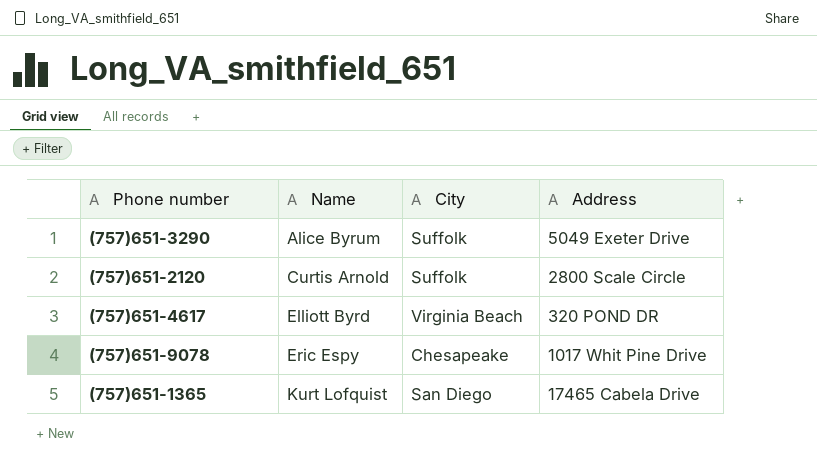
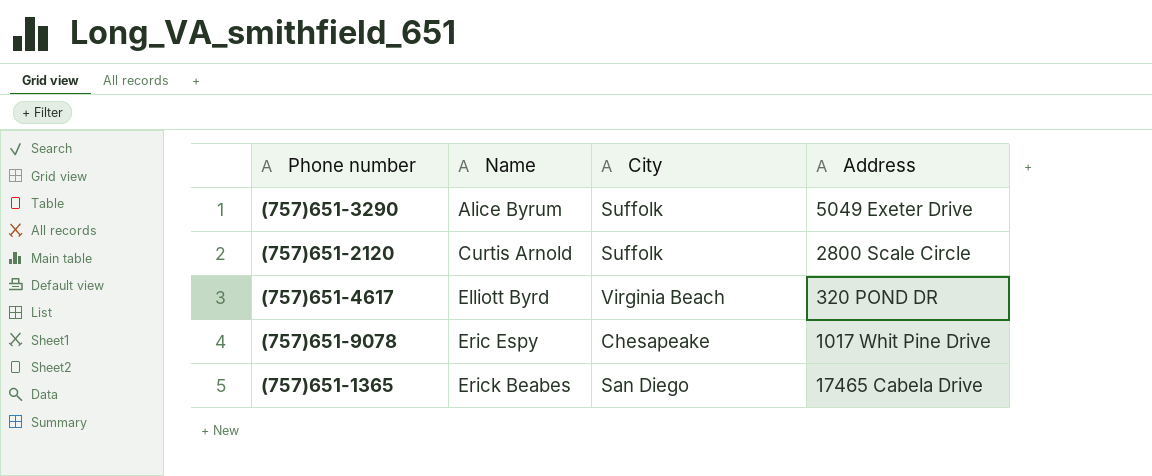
(757)651-1365 | Name: Kurt Lofquist -> Erick Beabes

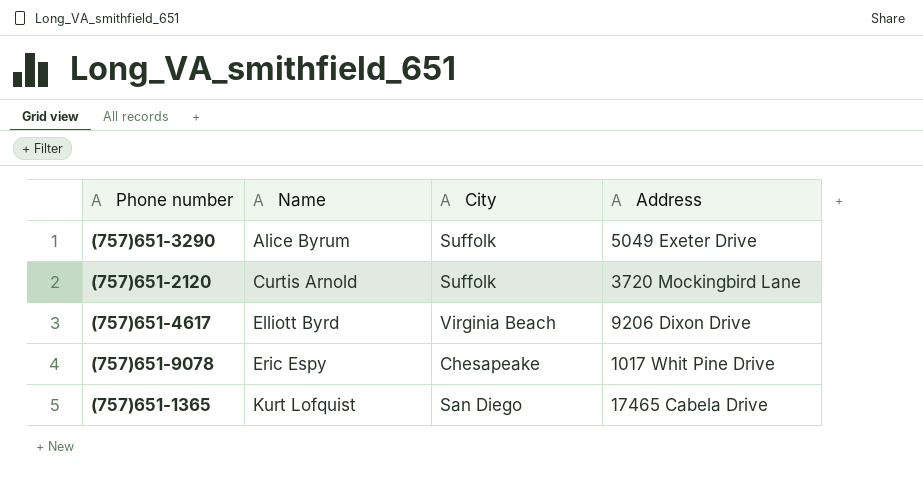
(757)651-2120 | Address: 2800 Scale Circle -> 3720 Mockingbird Lane
(757)651-4617 | Address: 320 POND DR -> 9206 Dixon Drive
(757)651-1365 | Name: Erick Beabes -> Kurt Lofquist

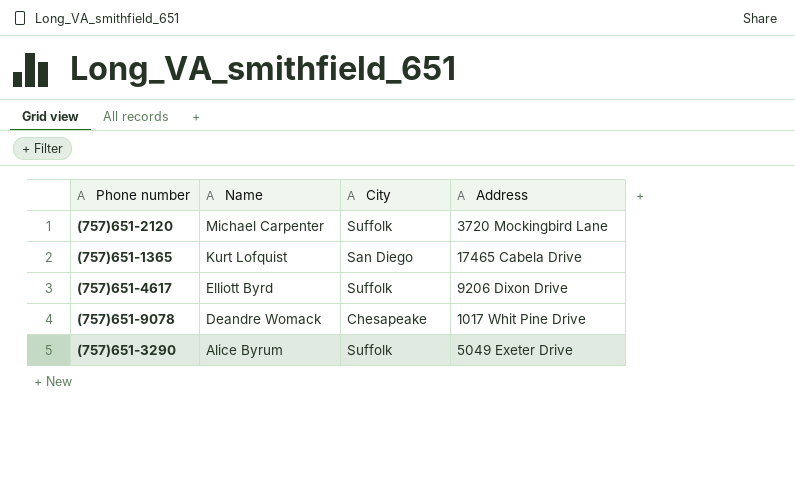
row order: Name ascending -> Name descending
(757)651-2120 | Name: Curtis Arnold -> Michael Carpenter
(757)651-4617 | City: Virginia Beach -> Suffolk
(757)651-9078 | Name: Eric Espy -> Deandre Womack

